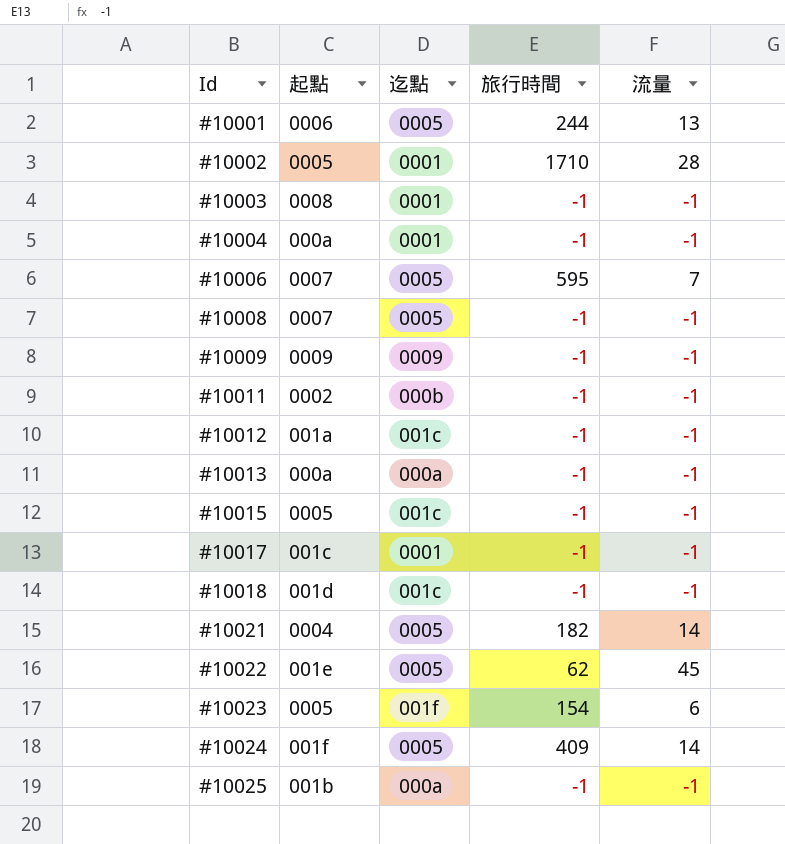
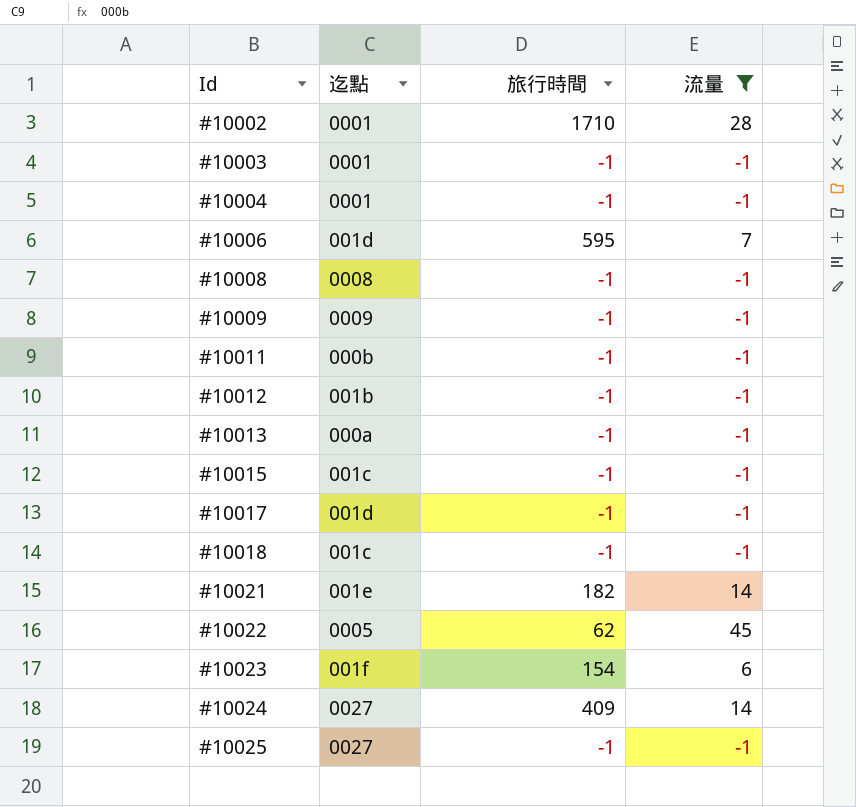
filter: none -> 流量 != 13
column 起點 | position: 2 -> none
#10006 | 迄點: 0005 -> 001d
#10008 | 迄點: 0005 -> 0008
#10012 | 迄點: 001c -> 001b
#10017 | 迄點: 0001 -> 001d
#10021 | 迄點: 0005 -> 001e
#10024 | 迄點: 0005 -> 0027
#10025 | 迄點: 000a -> 0027

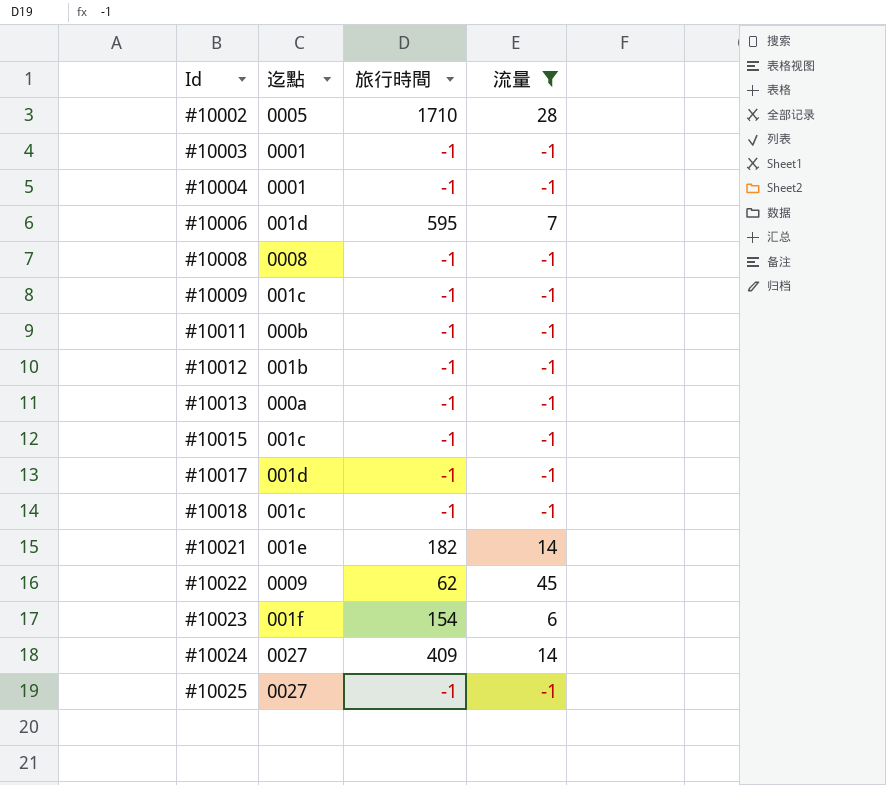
#10002 | 迄點: 0001 -> 0005
#10009 | 迄點: 0009 -> 001c
#10022 | 迄點: 0005 -> 0009

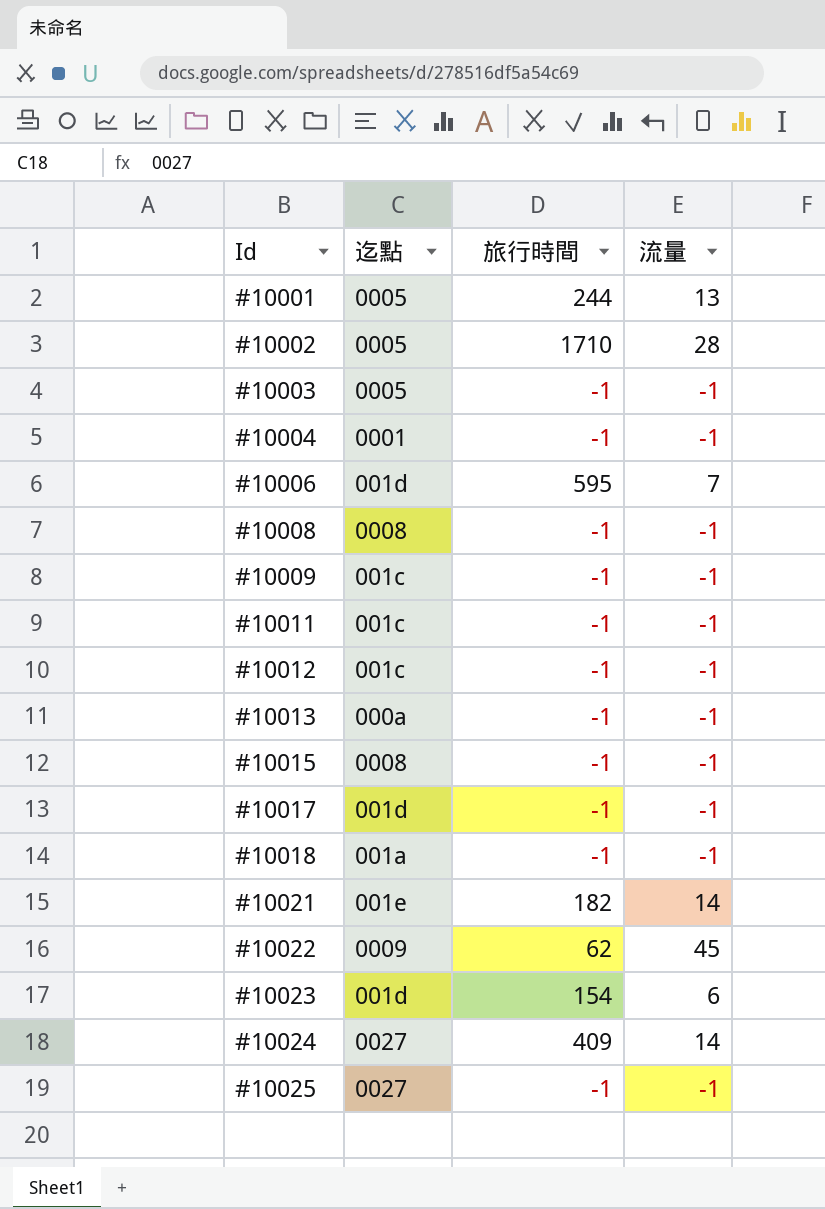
filter: 流量 != 13 -> none
#10003 | 迄點: 0001 -> 0005
#10011 | 迄點: 000b -> 001c
#10012 | 迄點: 001b -> 001c
#10015 | 迄點: 001c -> 0008
#10018 | 迄點: 001c -> 001a
#10023 | 迄點: 001f -> 001d

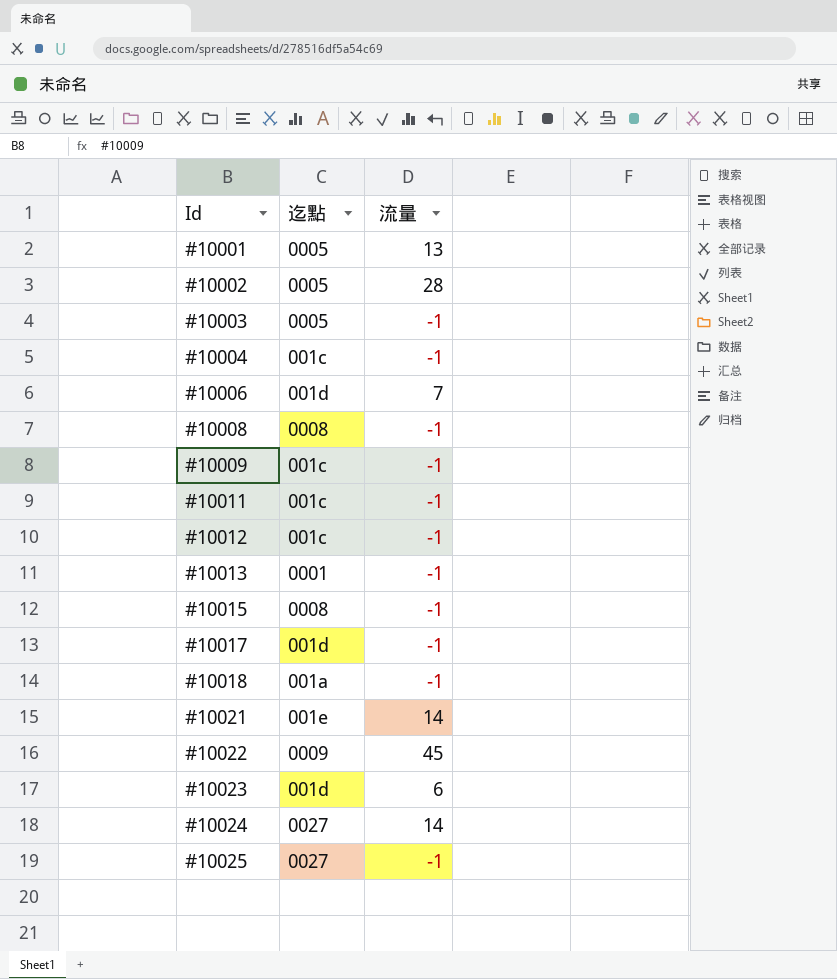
column 旅行時間 | position: 3 -> none
#10004 | 迄點: 0001 -> 001c
#10013 | 迄點: 000a -> 0001

